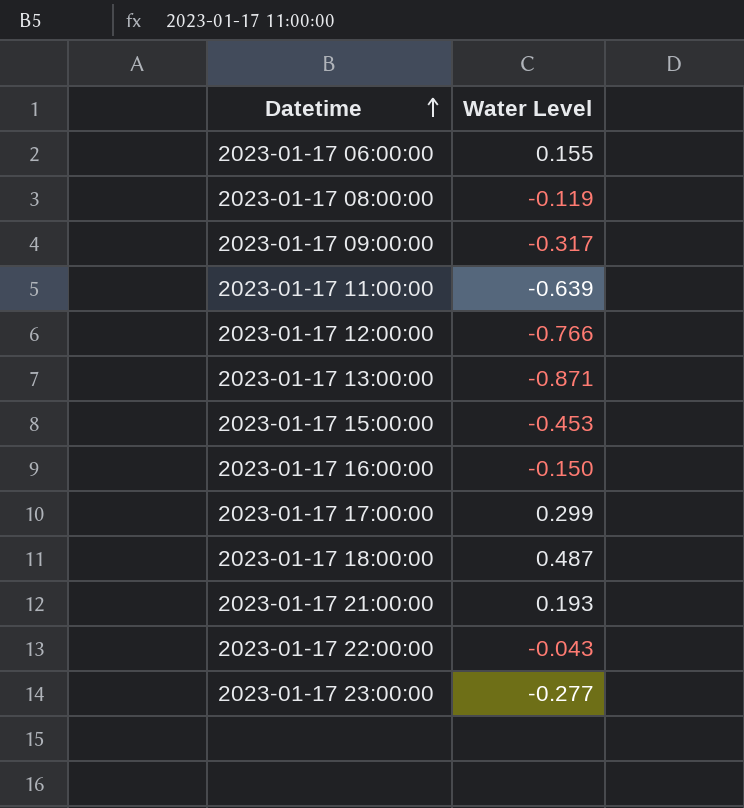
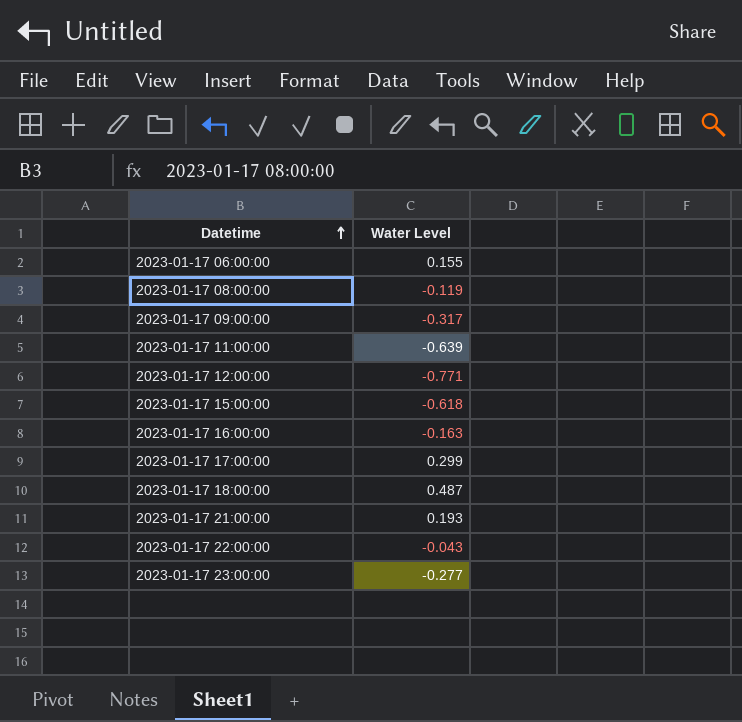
row 2023-01-17 13:00:00: -0.871 -> none
2023-01-17 12:00:00 | Water Level: -0.766 -> -0.771
2023-01-17 15:00:00 | Water Level: -0.453 -> -0.618
2023-01-17 16:00:00 | Water Level: -0.150 -> -0.163

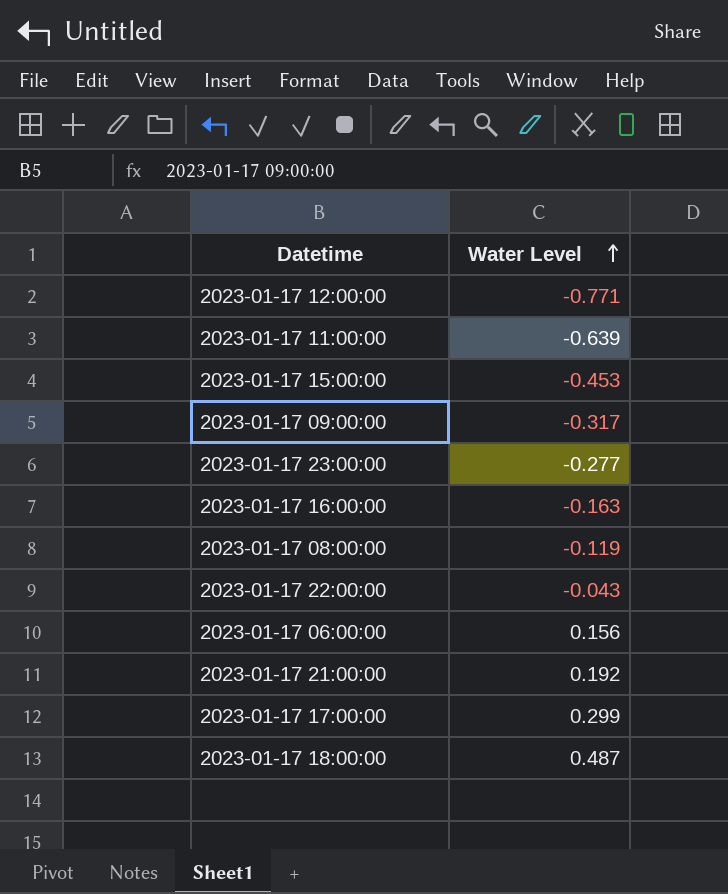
row order: Datetime ascending -> Water Level ascending
2023-01-17 15:00:00 | Water Level: -0.618 -> -0.453
2023-01-17 06:00:00 | Water Level: 0.155 -> 0.156
2023-01-17 21:00:00 | Water Level: 0.193 -> 0.192

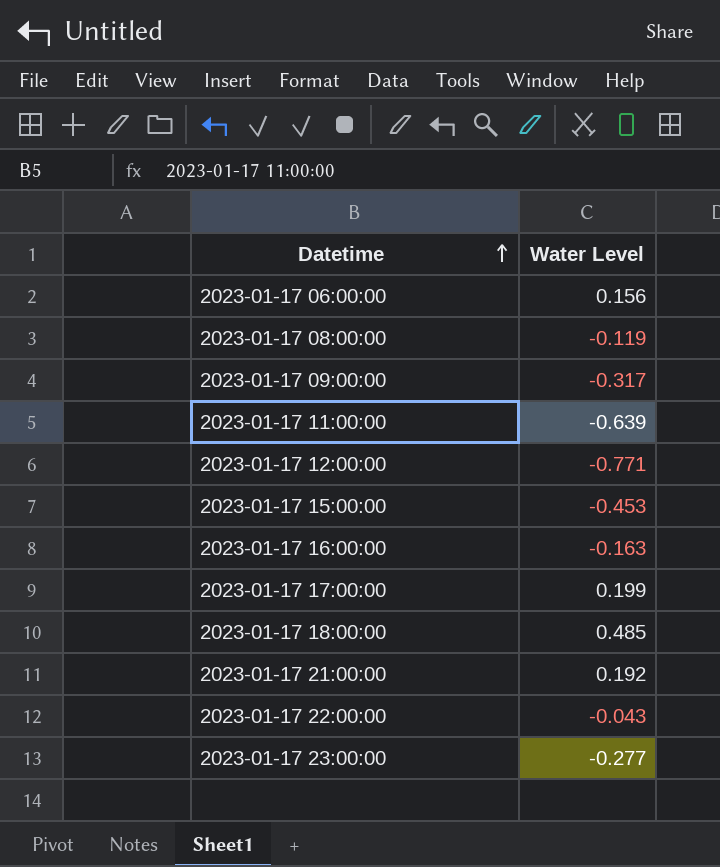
row order: Water Level ascending -> Datetime ascending
2023-01-17 17:00:00 | Water Level: 0.299 -> 0.199
2023-01-17 18:00:00 | Water Level: 0.487 -> 0.485

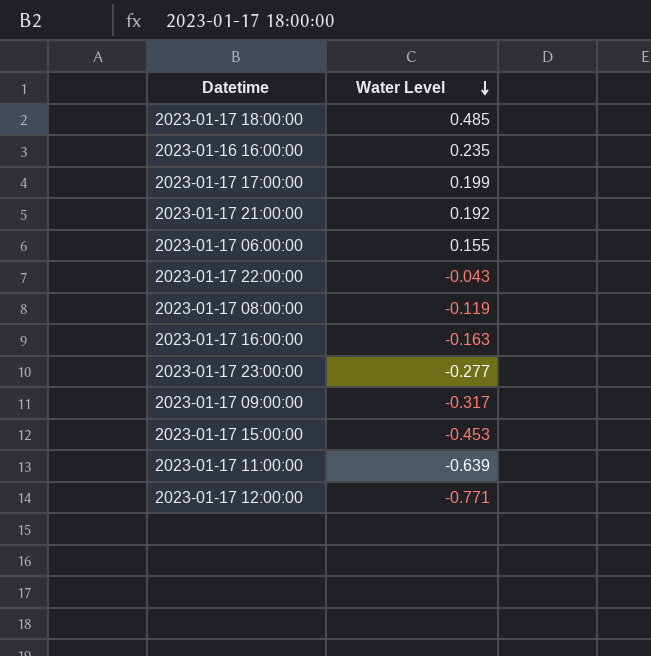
row order: Datetime ascending -> Water Level descending
row 2023-01-16 16:00:00: none -> 0.235
2023-01-17 06:00:00 | Water Level: 0.156 -> 0.155

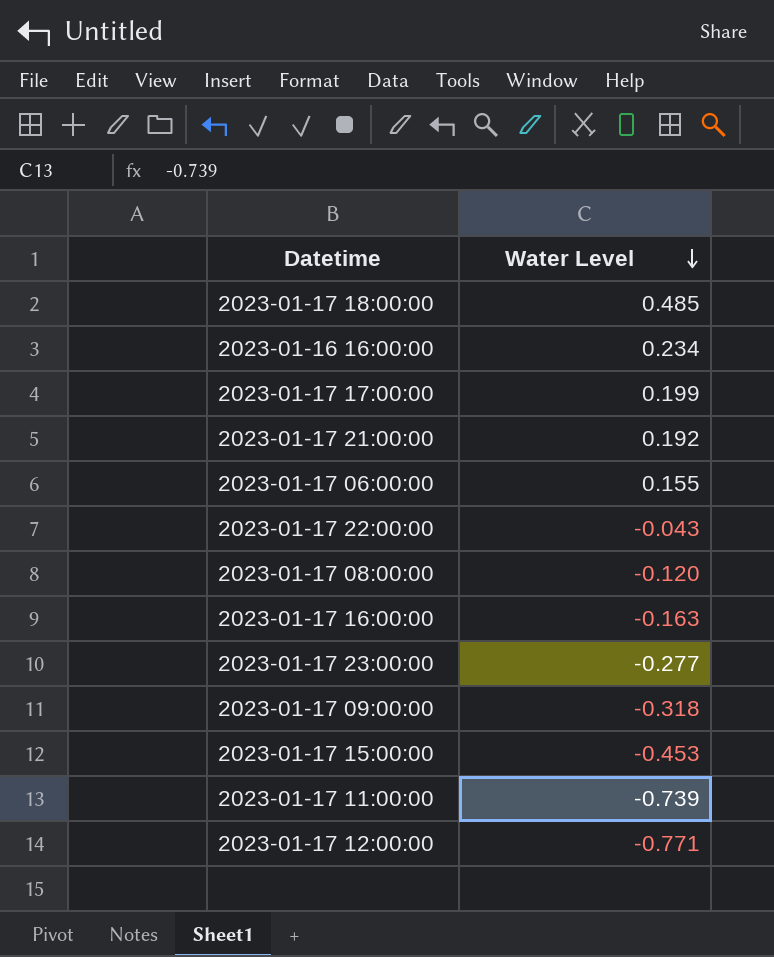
2023-01-16 16:00:00 | Water Level: 0.235 -> 0.234
2023-01-17 08:00:00 | Water Level: -0.119 -> -0.120
2023-01-17 09:00:00 | Water Level: -0.317 -> -0.318
2023-01-17 11:00:00 | Water Level: -0.639 -> -0.739

